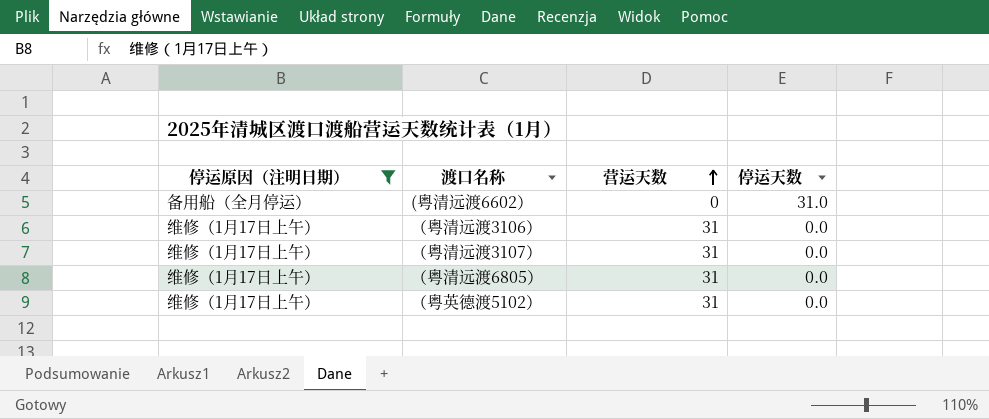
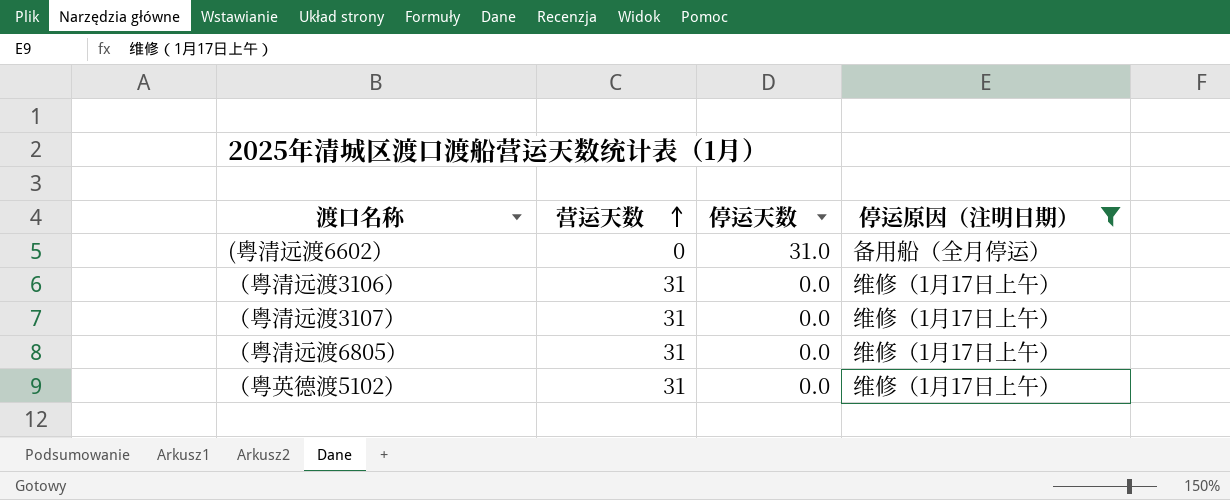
column 停运原因（注明日期） | position: 1 -> 4

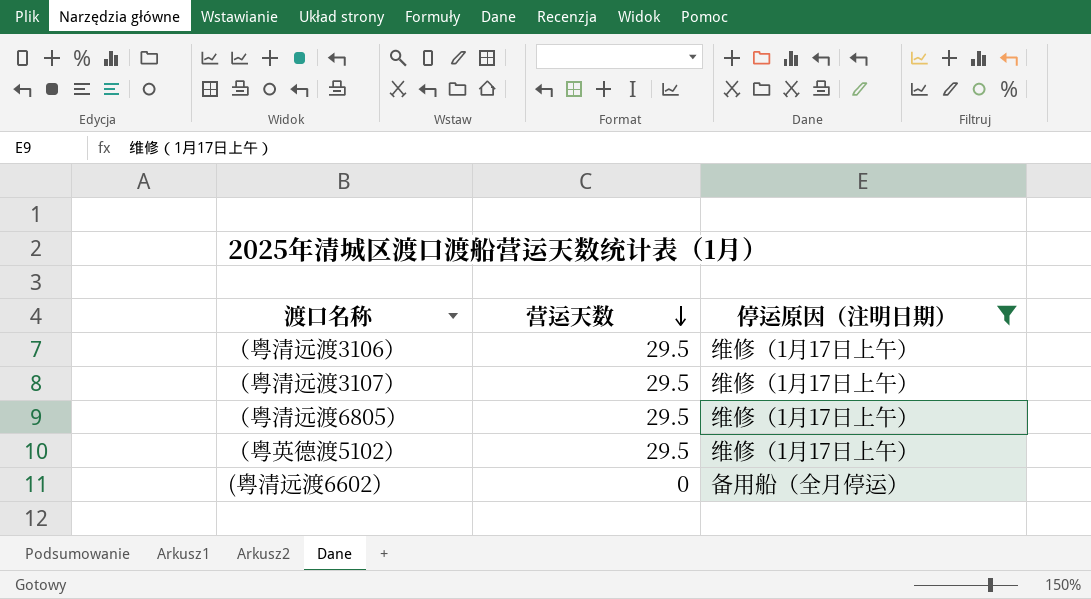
row order: 营运天数 ascending -> 营运天数 descending
column 停运天数 | position: 3 -> none
（粤清远渡3106） | 营运天数: 31 -> 29.5
（粤清远渡3107） | 营运天数: 31 -> 29.5
（粤清远渡6805） | 营运天数: 31 -> 29.5
（粤英德渡5102） | 营运天数: 31 -> 29.5

